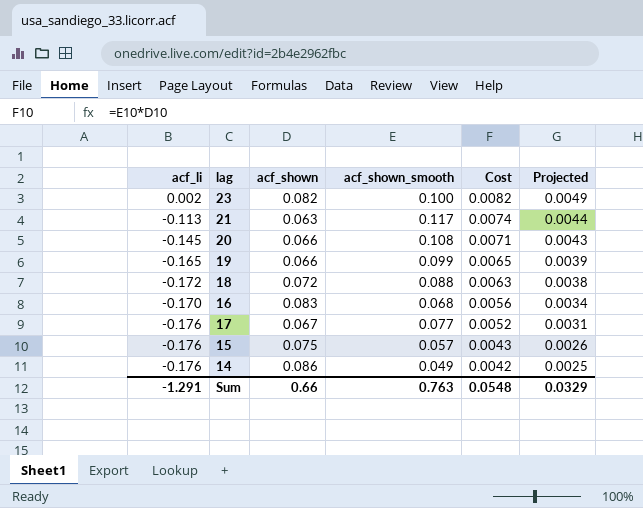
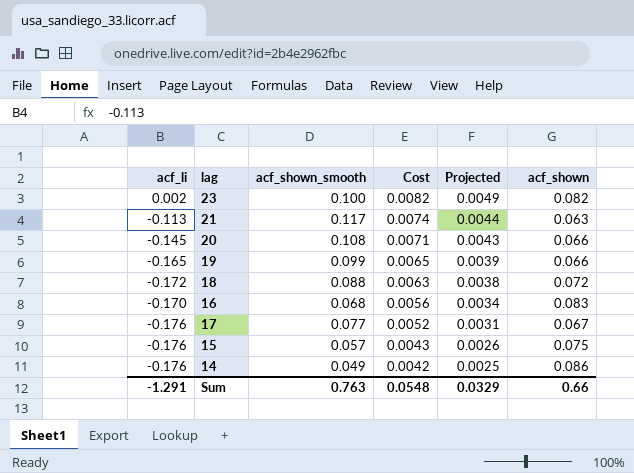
column acf_shown | position: 3 -> 6

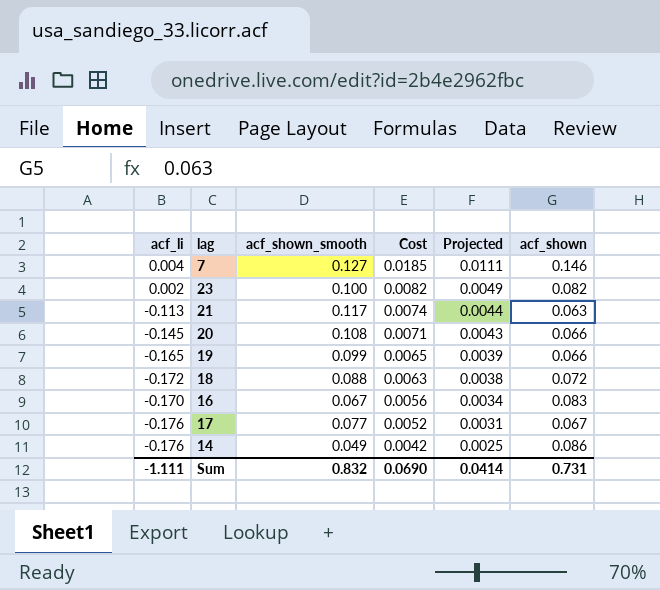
row 15: -0.176 | 0.057 | 0.0043 | 0.0026 | 0.075 -> none
row 7: none -> 0.004 | 0.127 | 0.0185 | 0.0111 | 0.146
16 | acf_shown_smooth: 0.068 -> 0.067
Sum | acf_li: -1.291 -> -1.111
Sum | acf_shown_smooth: 0.763 -> 0.832
Sum | Cost: 0.0548 -> 0.0690
Sum | Projected: 0.0329 -> 0.0414
Sum | acf_shown: 0.66 -> 0.731

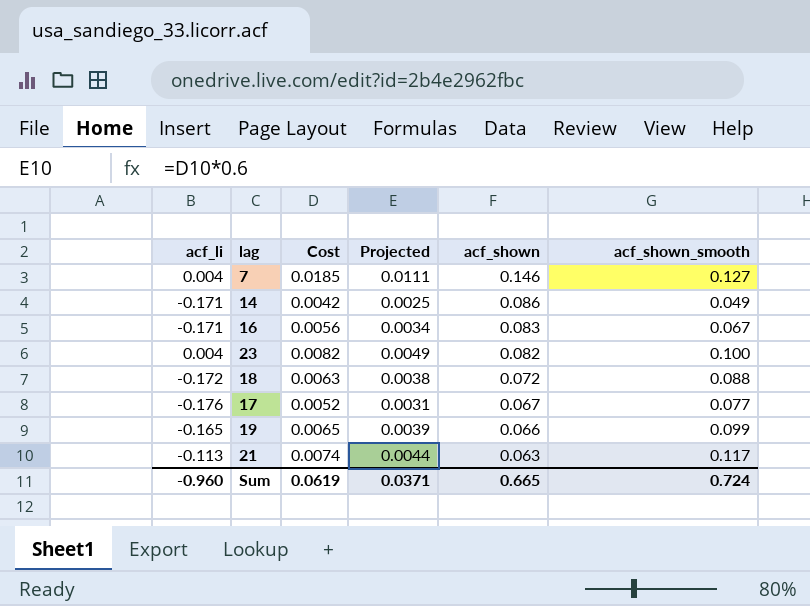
row order: Cost descending -> acf_shown descending
column acf_shown_smooth | position: 3 -> 6
row 20: -0.145 | 0.108 | 0.0071 | 0.0043 | 0.066 -> none
14 | acf_li: -0.176 -> -0.171
16 | acf_li: -0.170 -> -0.171
23 | acf_li: 0.002 -> 0.004
Sum | acf_li: -1.111 -> -0.960
Sum | Cost: 0.0690 -> 0.0619
Sum | Projected: 0.0414 -> 0.0371
Sum | acf_shown: 0.731 -> 0.665
Sum | acf_shown_smooth: 0.832 -> 0.724

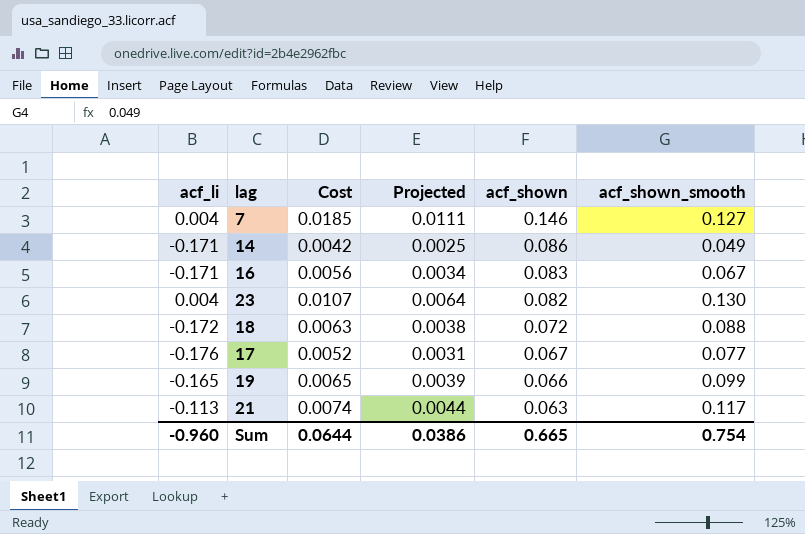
23 | Cost: 0.0082 -> 0.0107
23 | Projected: 0.0049 -> 0.0064
23 | acf_shown_smooth: 0.100 -> 0.130
Sum | Cost: 0.0619 -> 0.0644
Sum | Projected: 0.0371 -> 0.0386
Sum | acf_shown_smooth: 0.724 -> 0.754

